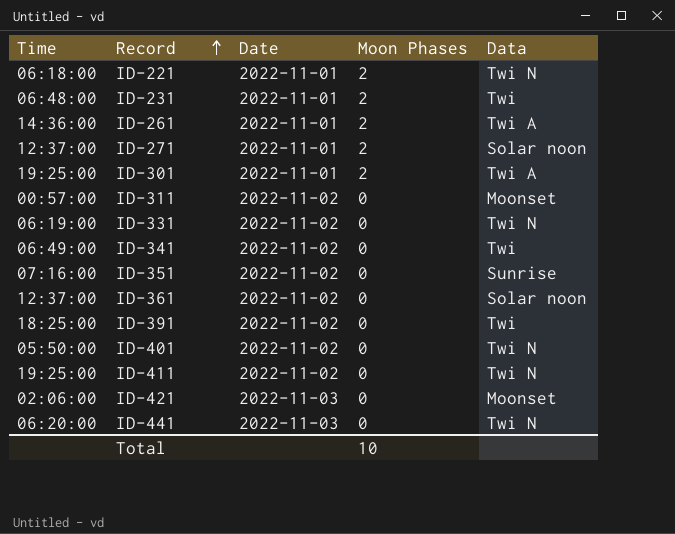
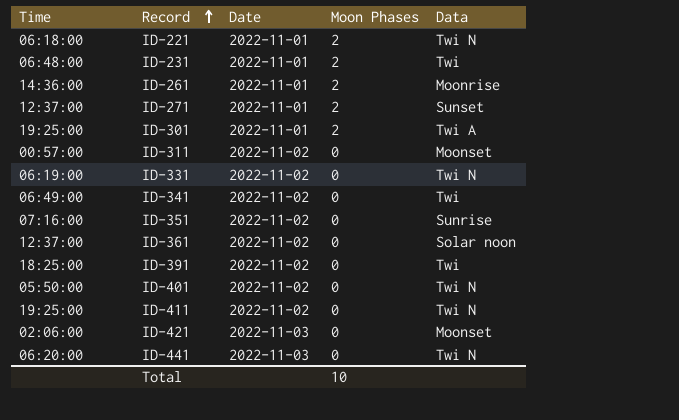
ID-261 | Data: Twi A -> Moonrise
ID-271 | Data: Solar noon -> Sunset

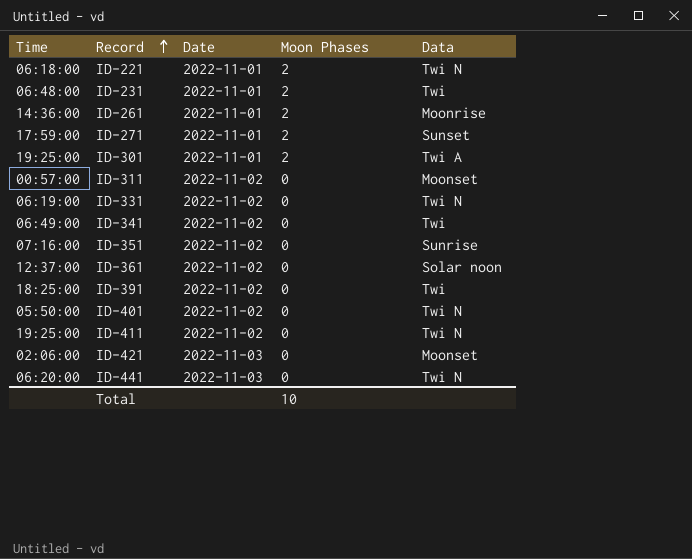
ID-271 | Time: 12:37:00 -> 17:59:00

